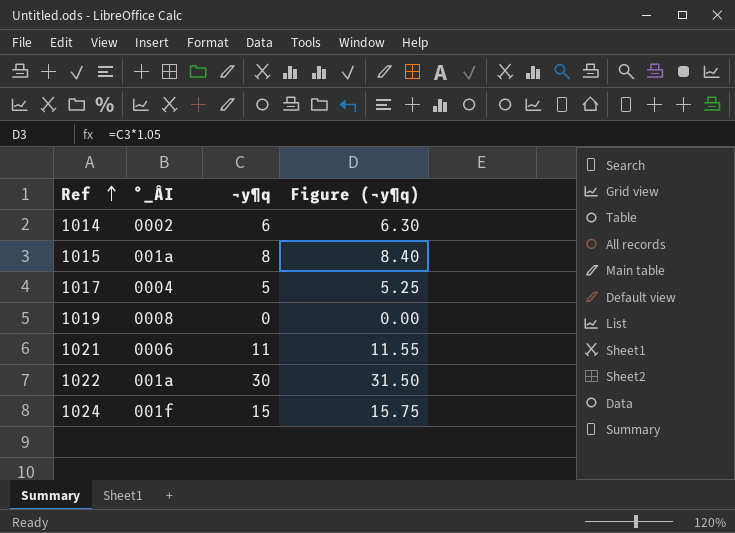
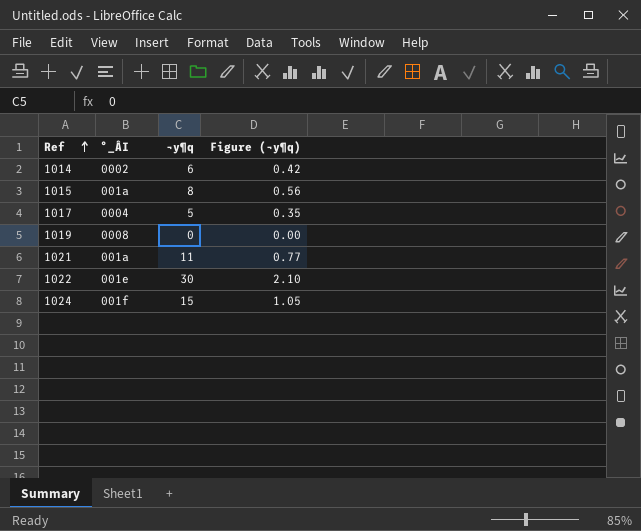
column Figure (¬y¶q) | formula: [¬y¶q] * 1.05 -> [¬y¶q] * 0.07
1021 | °_ÂI: 0006 -> 001a
1022 | °_ÂI: 001a -> 001e

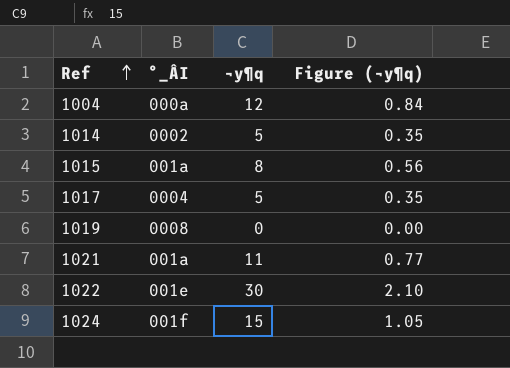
row 1004: none -> 000a | 12 | 0.84
1014 | ¬y¶q: 6 -> 5
1014 | Figure (¬y¶q): 0.42 -> 0.35

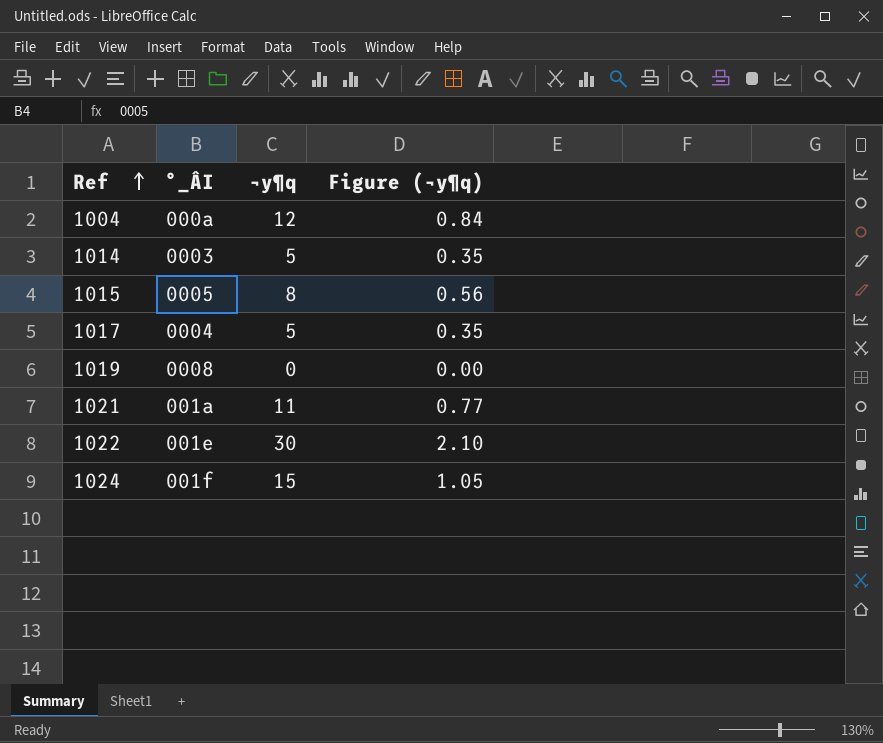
1014 | °_ÂI: 0002 -> 0003
1015 | °_ÂI: 001a -> 0005

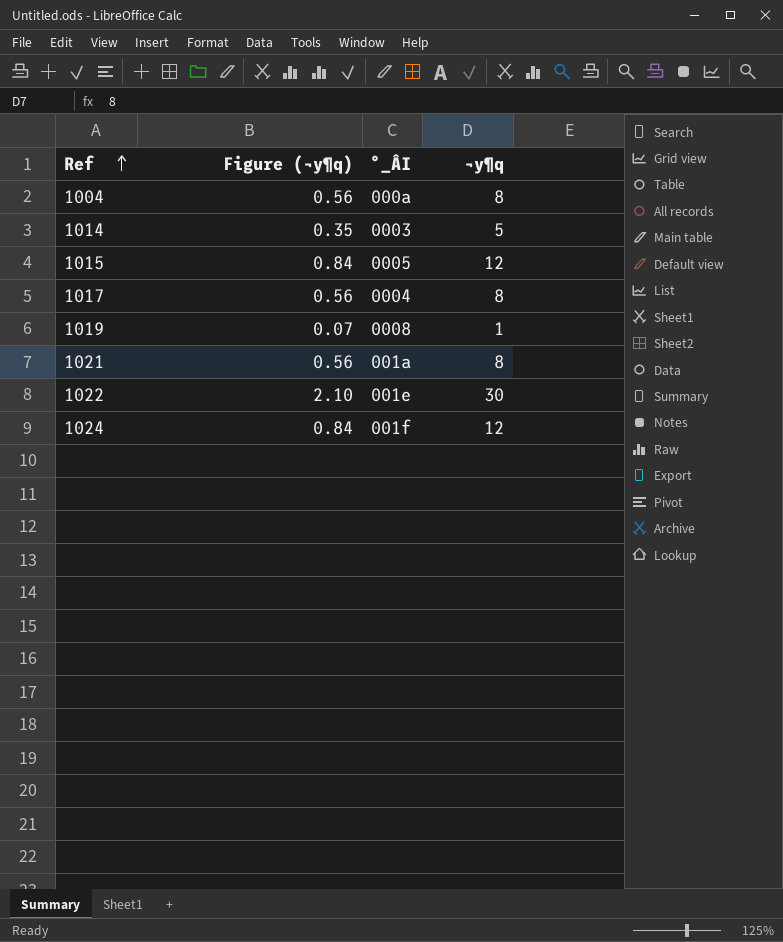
column Figure (¬y¶q) | position: 4 -> 2
1004 | Figure (¬y¶q): 0.84 -> 0.56
1004 | ¬y¶q: 12 -> 8
1015 | Figure (¬y¶q): 0.56 -> 0.84
1015 | ¬y¶q: 8 -> 12
1017 | Figure (¬y¶q): 0.35 -> 0.56
1017 | ¬y¶q: 5 -> 8
1019 | Figure (¬y¶q): 0.00 -> 0.07
1019 | ¬y¶q: 0 -> 1
1021 | Figure (¬y¶q): 0.77 -> 0.56
1021 | ¬y¶q: 11 -> 8
1024 | Figure (¬y¶q): 1.05 -> 0.84
1024 | ¬y¶q: 15 -> 12

